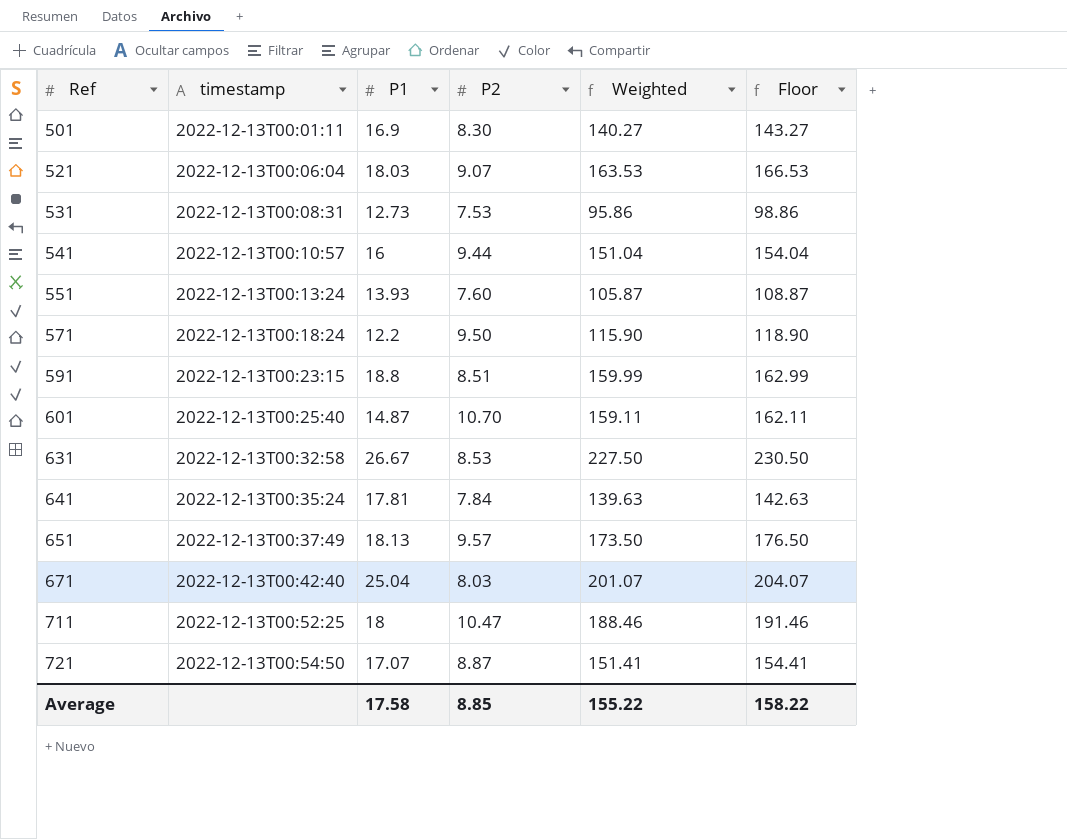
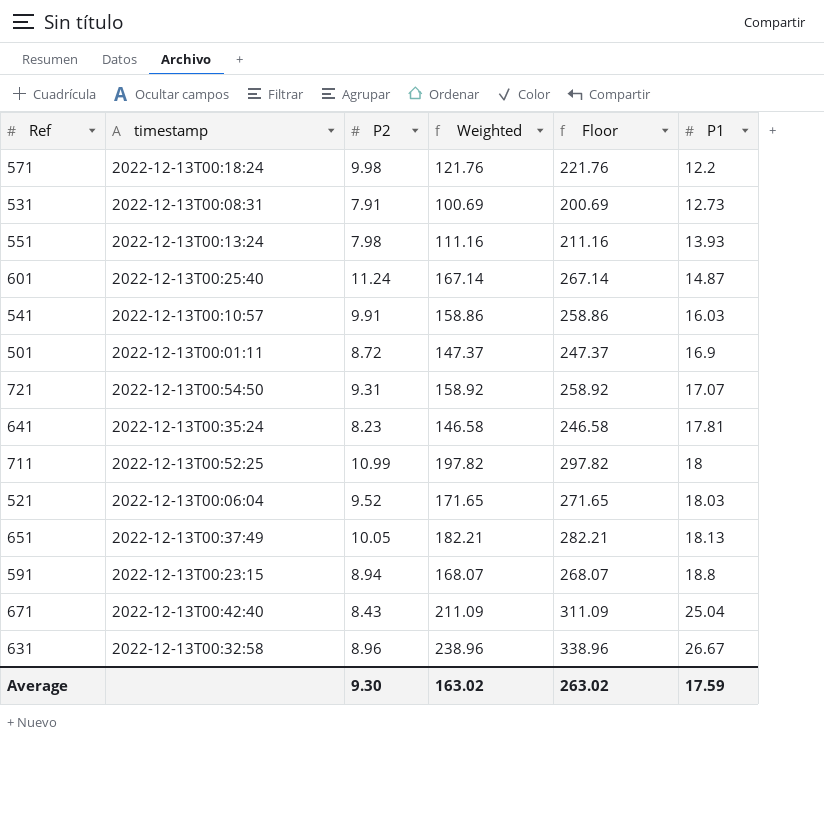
row order: Ref ascending -> P1 ascending
column Floor | formula: [Weighted] + 3 -> [Weighted] + 100
column P1 | position: 3 -> 6
571 | P2: 9.50 -> 9.98
571 | Weighted: 115.90 -> 121.76
531 | P2: 7.53 -> 7.91
531 | Weighted: 95.86 -> 100.69
551 | P2: 7.60 -> 7.98
551 | Weighted: 105.87 -> 111.16
601 | P2: 10.70 -> 11.24
601 | Weighted: 159.11 -> 167.14
541 | P2: 9.44 -> 9.91
541 | Weighted: 151.04 -> 158.86
541 | P1: 16 -> 16.03
501 | P2: 8.30 -> 8.72
501 | Weighted: 140.27 -> 147.37
721 | P2: 8.87 -> 9.31
721 | Weighted: 151.41 -> 158.92
641 | P2: 7.84 -> 8.23
641 | Weighted: 139.63 -> 146.58
711 | P2: 10.47 -> 10.99
711 | Weighted: 188.46 -> 197.82
521 | P2: 9.07 -> 9.52
521 | Weighted: 163.53 -> 171.65
651 | P2: 9.57 -> 10.05
651 | Weighted: 173.50 -> 182.21
591 | P2: 8.51 -> 8.94
591 | Weighted: 159.99 -> 168.07
671 | P2: 8.03 -> 8.43
671 | Weighted: 201.07 -> 211.09
631 | P2: 8.53 -> 8.96
631 | Weighted: 227.50 -> 238.96
Average | P2: 8.85 -> 9.30
Average | Weighted: 155.22 -> 163.02
Average | Floor: 158.22 -> 263.02
Average | P1: 17.58 -> 17.59

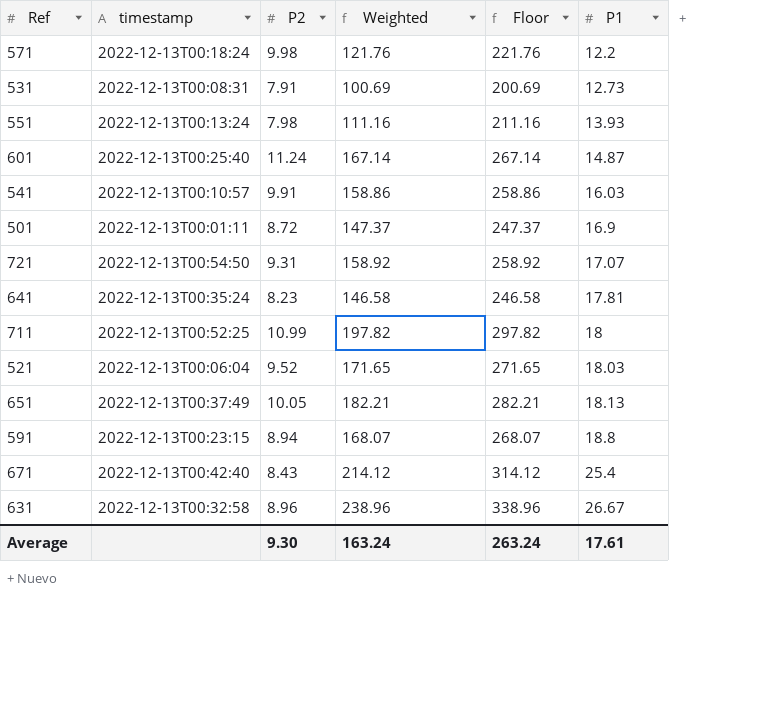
671 | Weighted: 211.09 -> 214.12
671 | Floor: 311.09 -> 314.12
671 | P1: 25.04 -> 25.4
Average | Weighted: 163.02 -> 163.24
Average | Floor: 263.02 -> 263.24
Average | P1: 17.59 -> 17.61

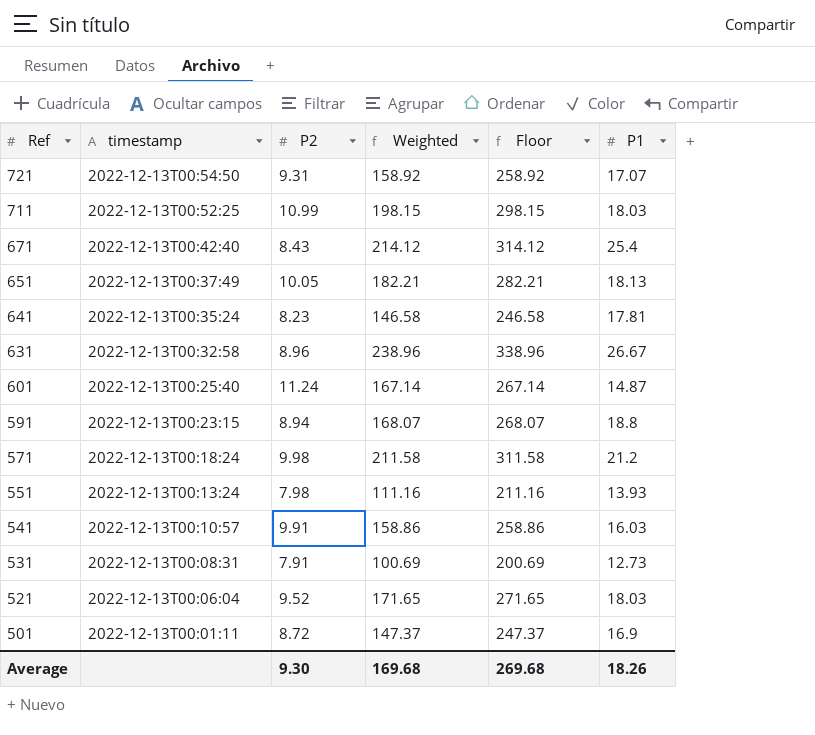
row order: P1 ascending -> Ref descending
711 | Weighted: 197.82 -> 198.15
711 | Floor: 297.82 -> 298.15
711 | P1: 18 -> 18.03
571 | Weighted: 121.76 -> 211.58
571 | Floor: 221.76 -> 311.58
571 | P1: 12.2 -> 21.2
Average | Weighted: 163.24 -> 169.68
Average | Floor: 263.24 -> 269.68
Average | P1: 17.61 -> 18.26

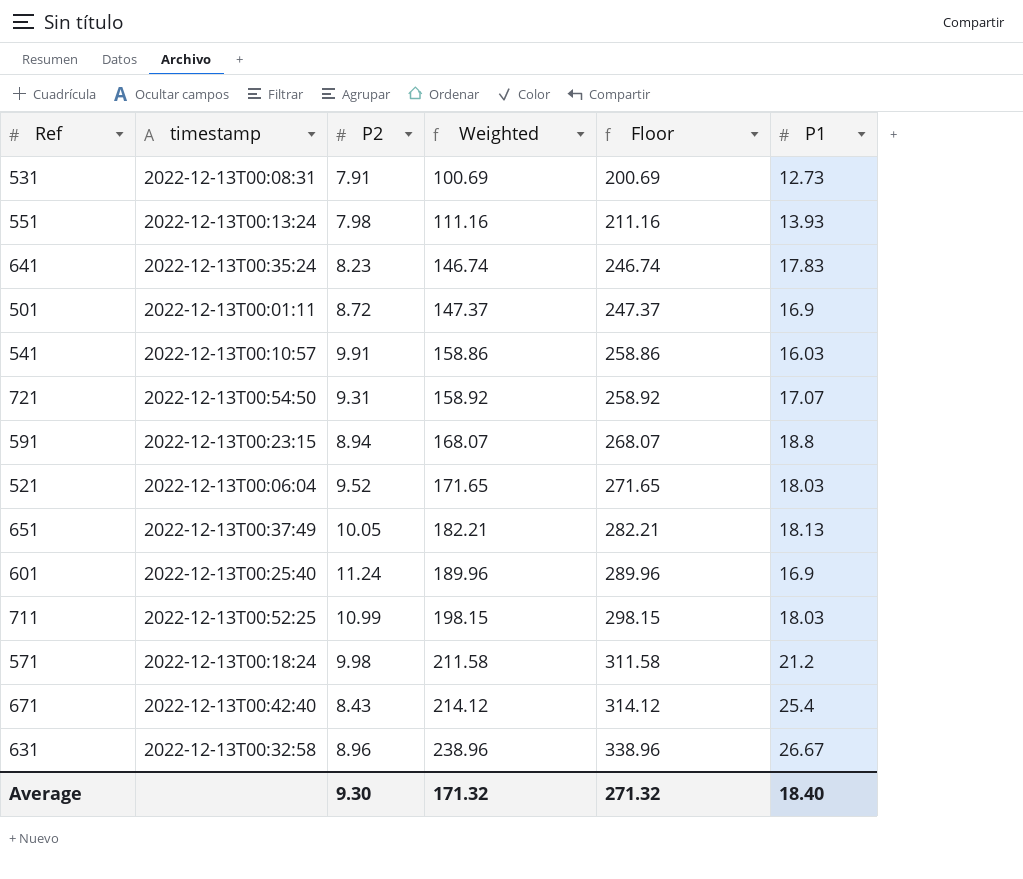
row order: Ref descending -> Weighted ascending
641 | Weighted: 146.58 -> 146.74
641 | Floor: 246.58 -> 246.74
641 | P1: 17.81 -> 17.83
601 | Weighted: 167.14 -> 189.96
601 | Floor: 267.14 -> 289.96
601 | P1: 14.87 -> 16.9
Average | Weighted: 169.68 -> 171.32
Average | Floor: 269.68 -> 271.32
Average | P1: 18.26 -> 18.40

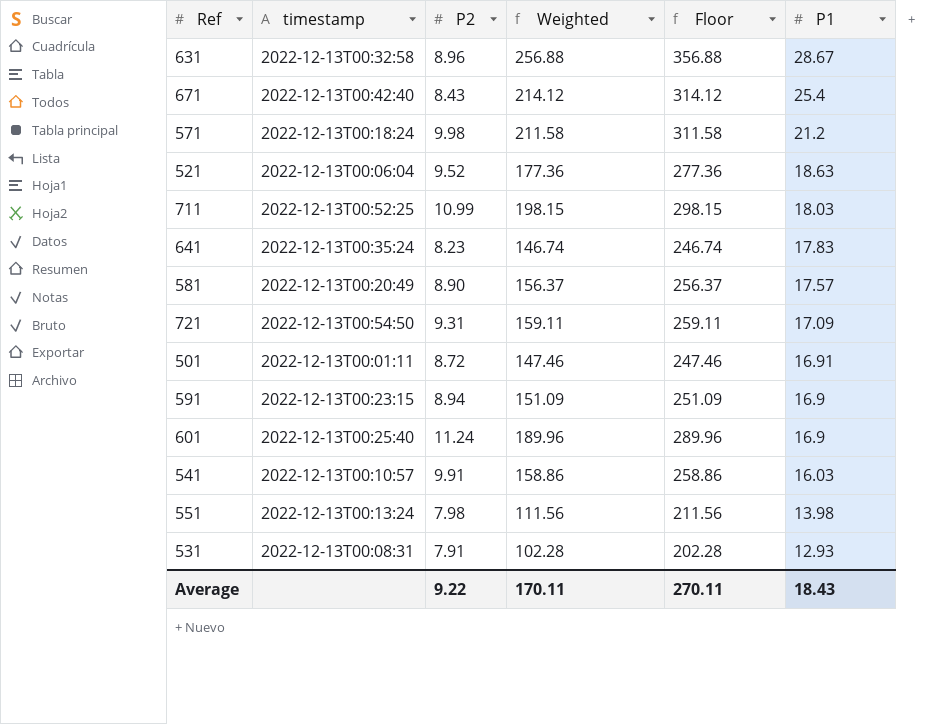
row order: Weighted ascending -> P1 descending
row 651: 2022-12-13T00:37:49 | 10.05 | 182.21 | 282.21 | 18.13 -> none
631 | Weighted: 238.96 -> 256.88
631 | Floor: 338.96 -> 356.88
631 | P1: 26.67 -> 28.67
521 | Weighted: 171.65 -> 177.36
521 | Floor: 271.65 -> 277.36
521 | P1: 18.03 -> 18.63
row 581: none -> 2022-12-13T00:20:49 | 8.90 | 156.37 | 256.37 | 17.57
721 | Weighted: 158.92 -> 159.11
721 | Floor: 258.92 -> 259.11
721 | P1: 17.07 -> 17.09
501 | Weighted: 147.37 -> 147.46
501 | Floor: 247.37 -> 247.46
501 | P1: 16.9 -> 16.91
591 | Weighted: 168.07 -> 151.09
591 | Floor: 268.07 -> 251.09
591 | P1: 18.8 -> 16.9
551 | Weighted: 111.16 -> 111.56
551 | Floor: 211.16 -> 211.56
551 | P1: 13.93 -> 13.98
531 | Weighted: 100.69 -> 102.28
531 | Floor: 200.69 -> 202.28
531 | P1: 12.73 -> 12.93
Average | P2: 9.30 -> 9.22
Average | Weighted: 171.32 -> 170.11
Average | Floor: 271.32 -> 270.11
Average | P1: 18.40 -> 18.43

